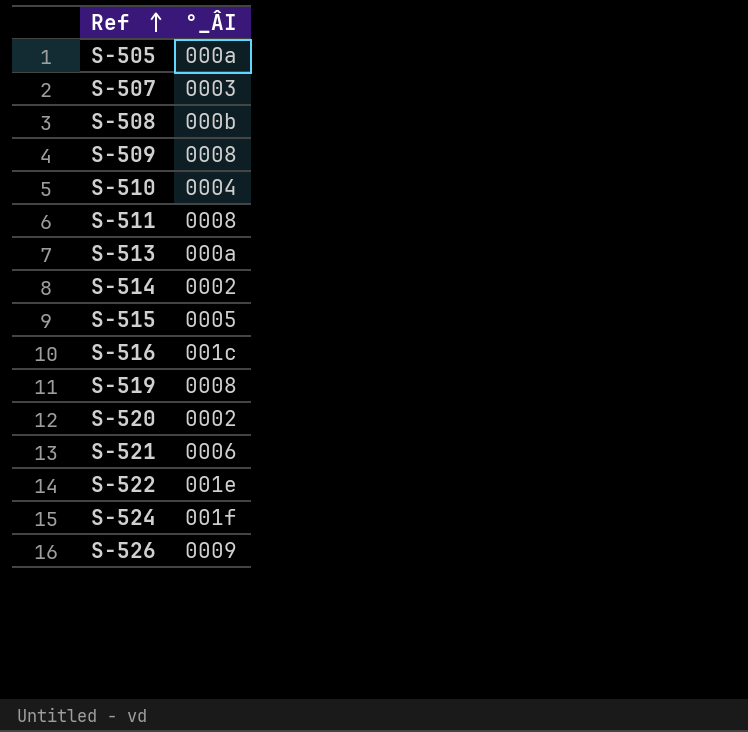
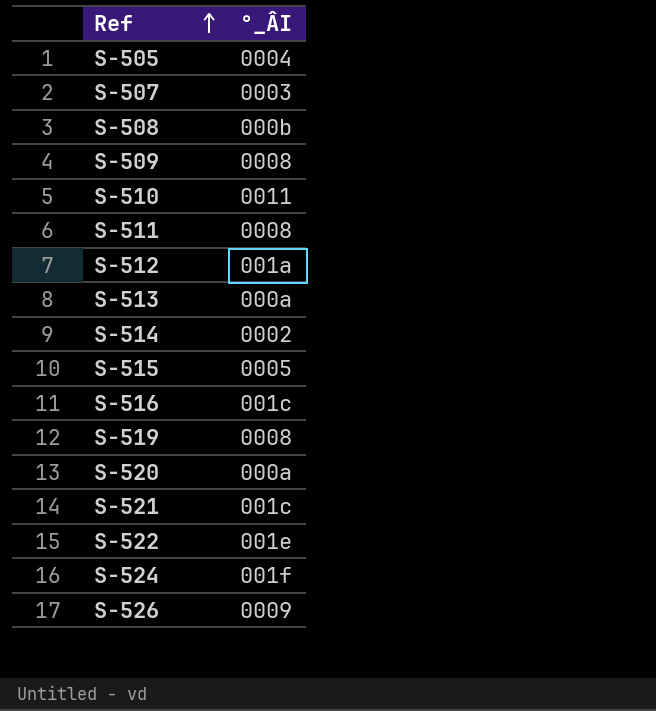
S-505 | °_ÂI: 000a -> 0004
S-510 | °_ÂI: 0004 -> 0011
row S-512: none -> 001a
S-520 | °_ÂI: 0002 -> 000a
S-521 | °_ÂI: 0006 -> 001c

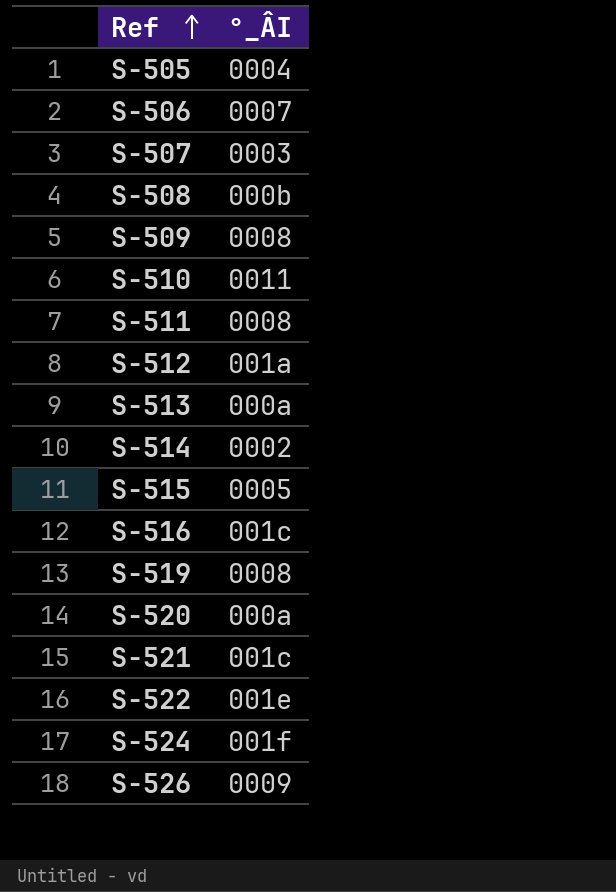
row S-506: none -> 0007

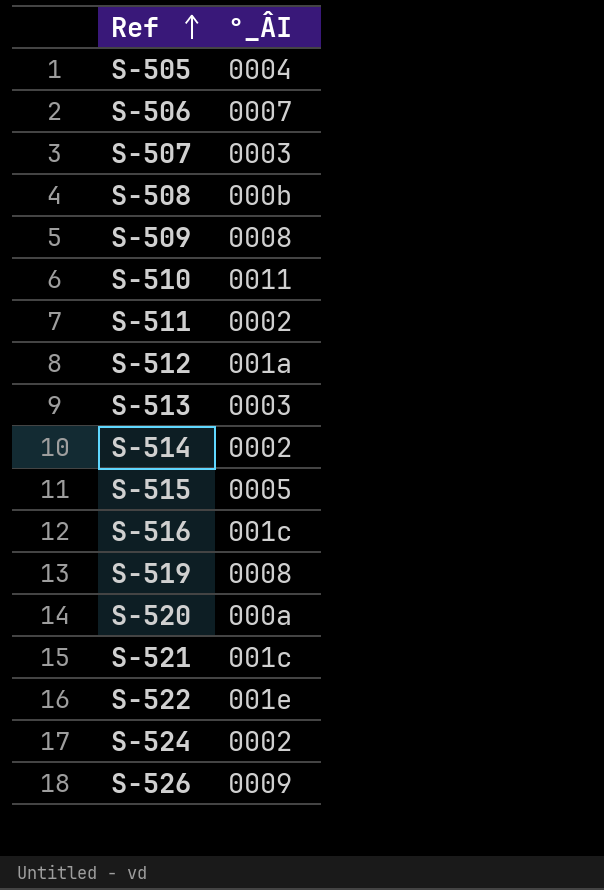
S-511 | °_ÂI: 0008 -> 0002
S-513 | °_ÂI: 000a -> 0003
S-524 | °_ÂI: 001f -> 0002

